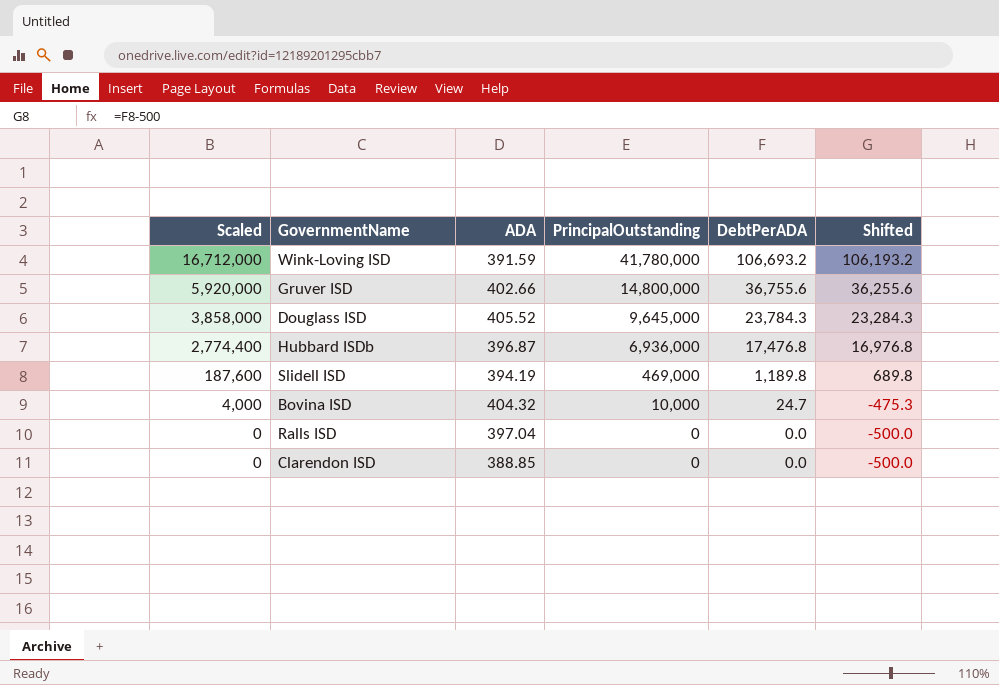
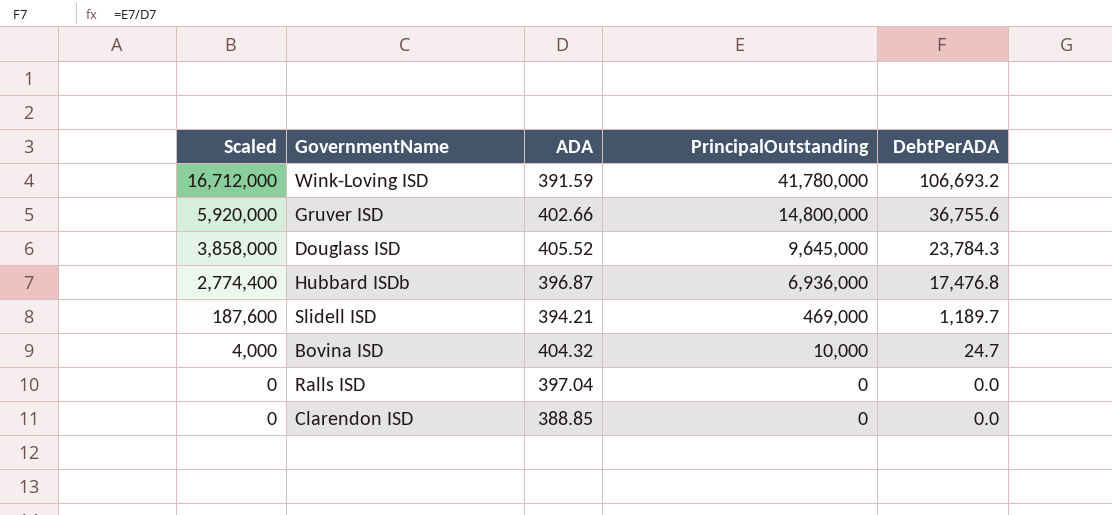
column Shifted | formula: [DebtPerADA] - 500 -> none
Slidell ISD | ADA: 394.19 -> 394.21
Slidell ISD | DebtPerADA: 1,189.8 -> 1,189.7

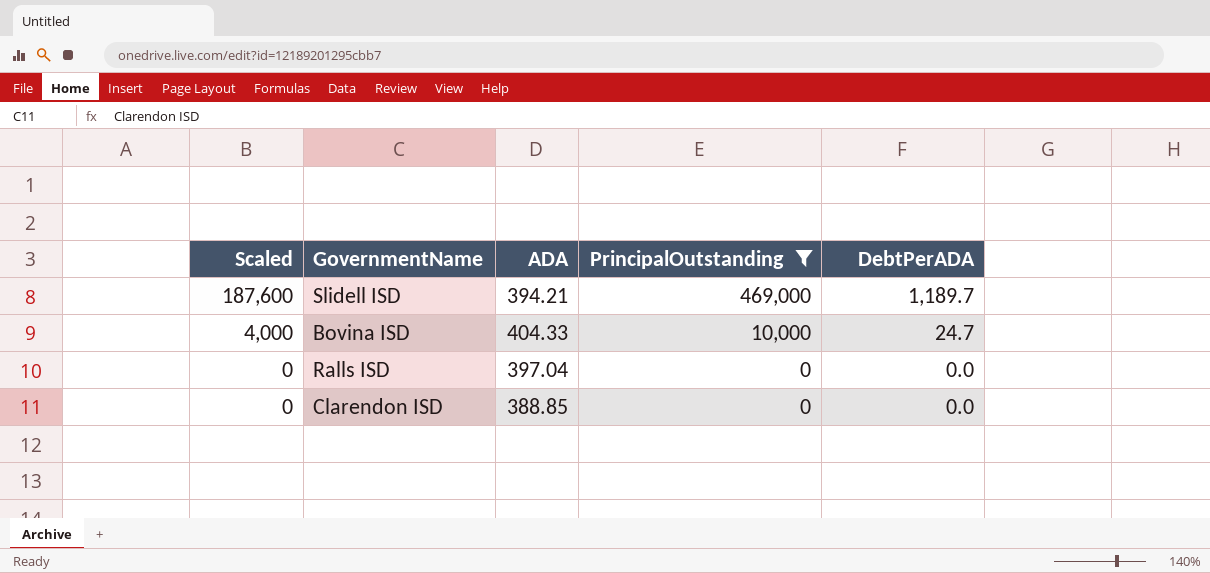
filter: none -> PrincipalOutstanding <= 469,000
Bovina ISD | ADA: 404.32 -> 404.33

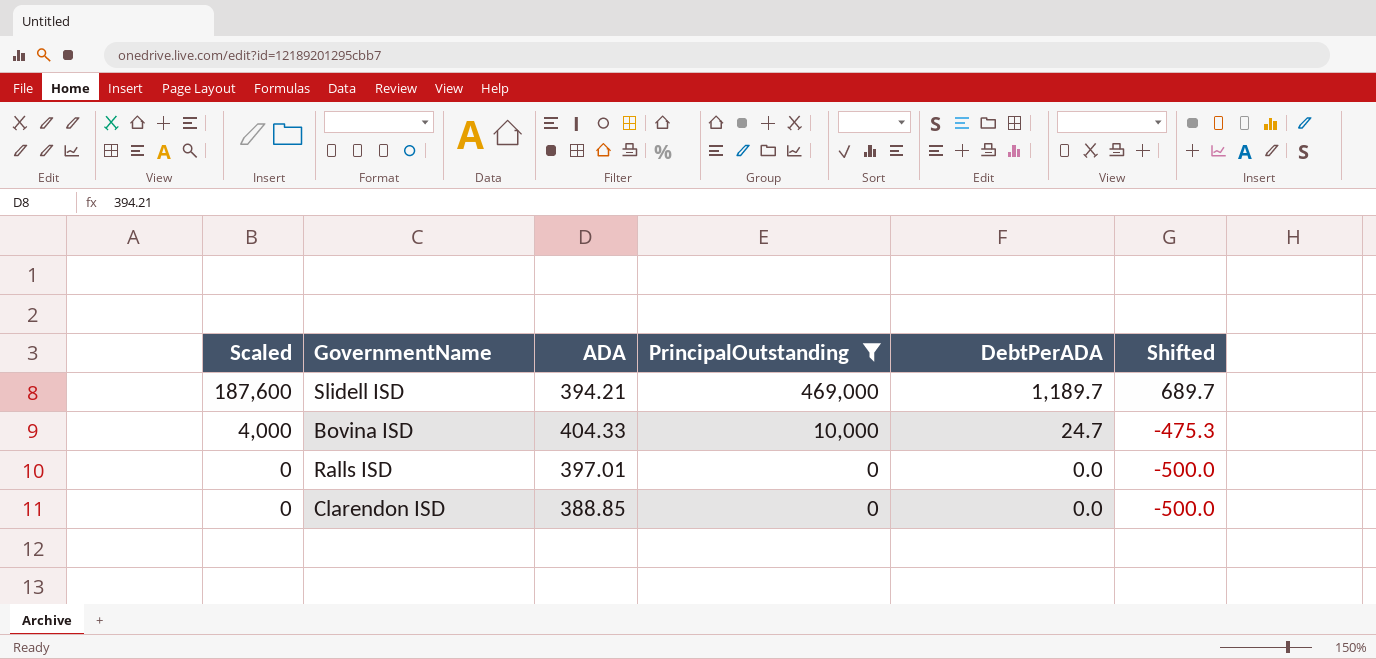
column Shifted | formula: none -> [DebtPerADA] - 500
Ralls ISD | ADA: 397.04 -> 397.01

